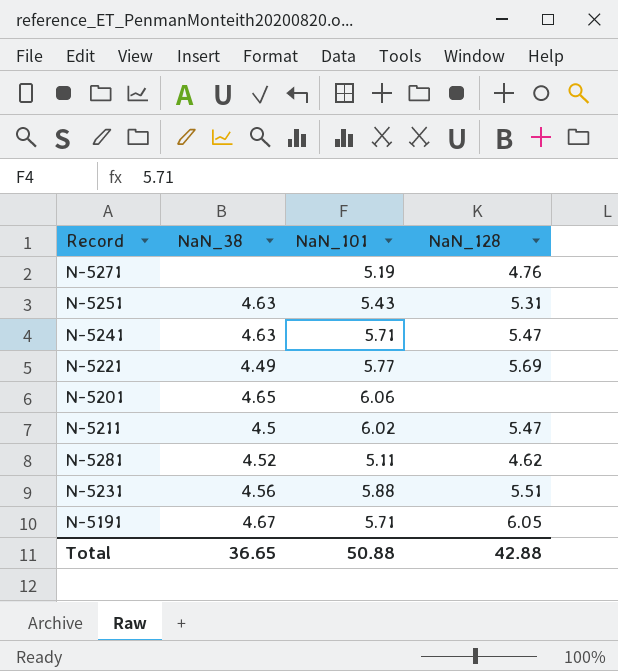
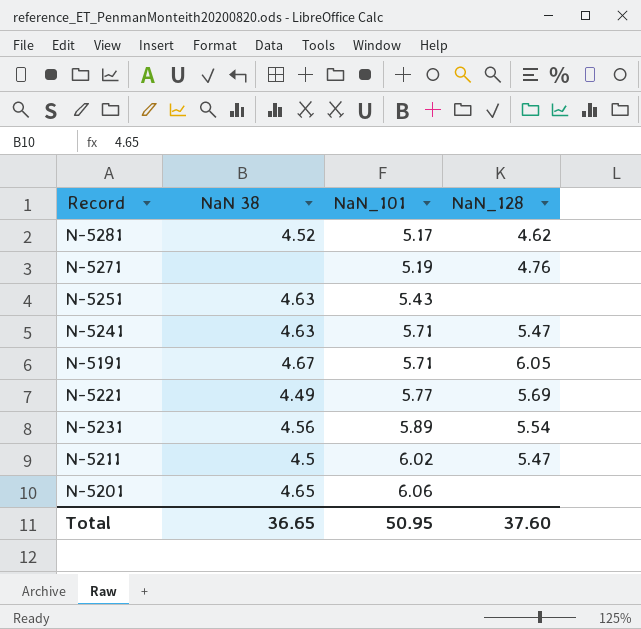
row order: none -> NaN_101 ascending
column name: NaN_38 -> NaN 38
N-5281 | NaN_101: 5.11 -> 5.17
N-5251 | NaN_128: 5.31 -> none
N-5231 | NaN_101: 5.88 -> 5.89
N-5231 | NaN_128: 5.51 -> 5.54
Total | NaN_101: 50.88 -> 50.95
Total | NaN_128: 42.88 -> 37.60

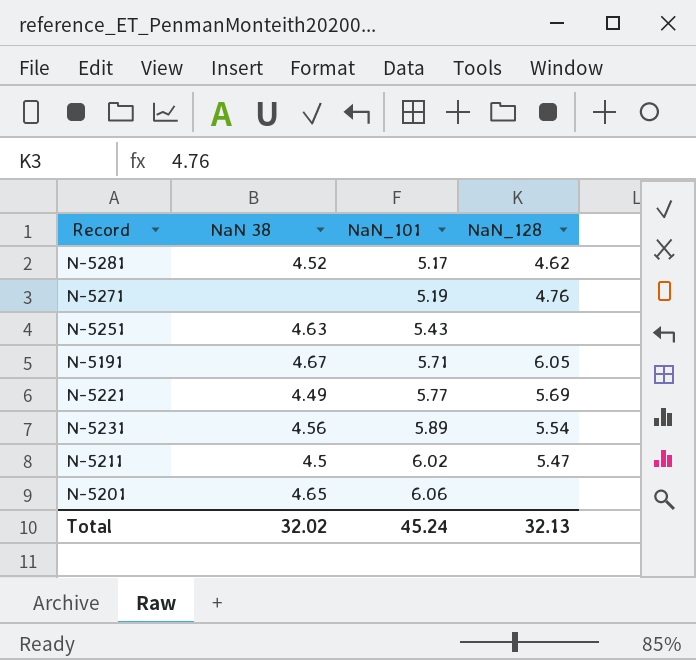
row N-5241: 4.63 | 5.71 | 5.47 -> none
Total | NaN 38: 36.65 -> 32.02
Total | NaN_101: 50.95 -> 45.24
Total | NaN_128: 37.60 -> 32.13

